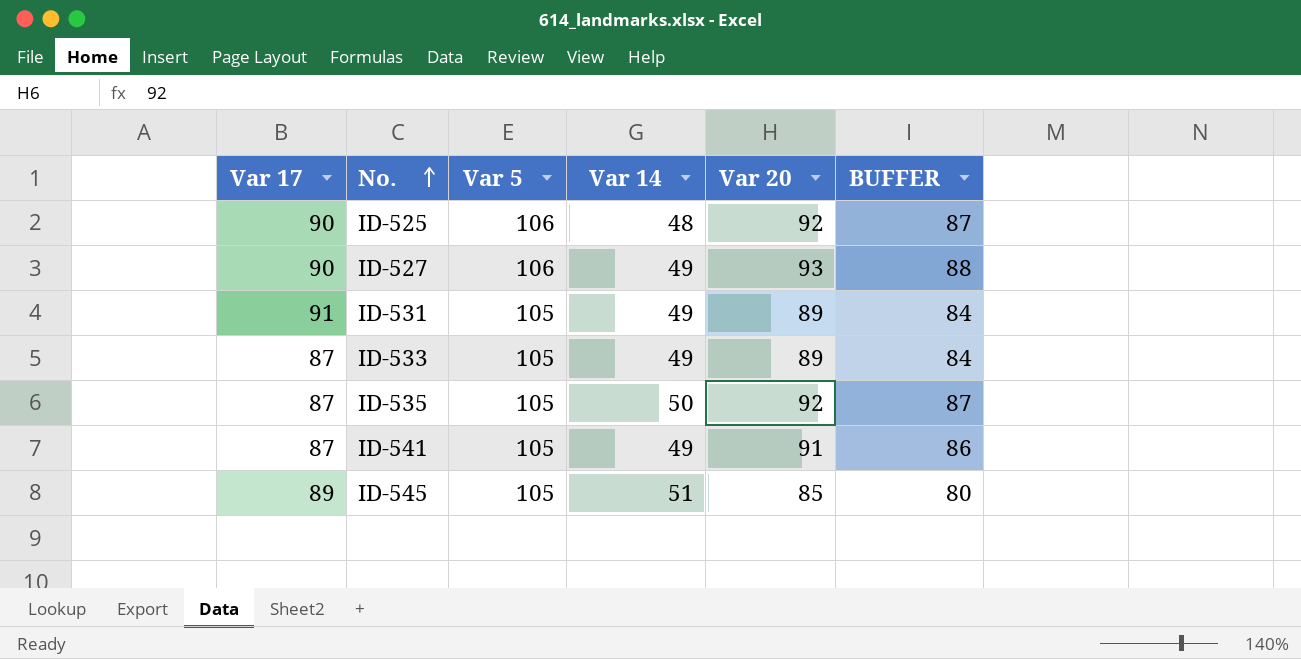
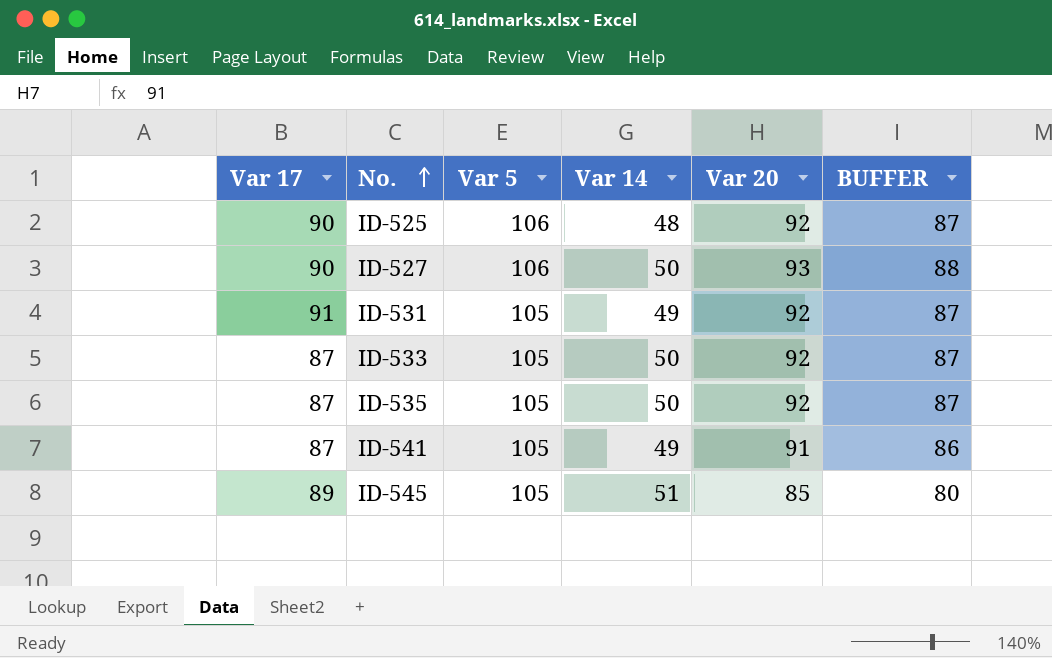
ID-527 | Var 14: 49 -> 50
ID-531 | Var 20: 89 -> 92
ID-531 | BUFFER: 84 -> 87
ID-533 | Var 14: 49 -> 50
ID-533 | Var 20: 89 -> 92
ID-533 | BUFFER: 84 -> 87

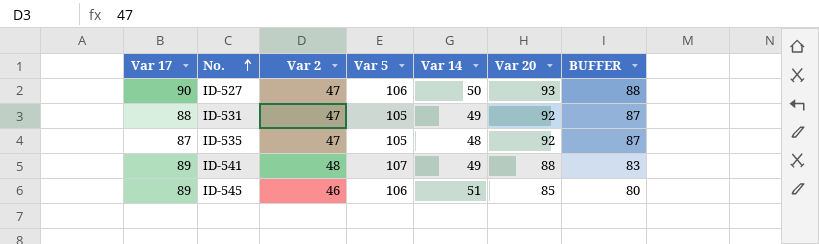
column Var 2 | position: none -> 3
row ID-525: 90 | 106 | 48 | 92 | 87 -> none
row ID-533: 87 | 105 | 50 | 92 | 87 -> none
ID-531 | Var 17: 91 -> 88
ID-535 | Var 14: 50 -> 48
ID-541 | Var 17: 87 -> 89
ID-541 | Var 5: 105 -> 107
ID-541 | Var 20: 91 -> 88
ID-541 | BUFFER: 86 -> 83
ID-545 | Var 5: 105 -> 106

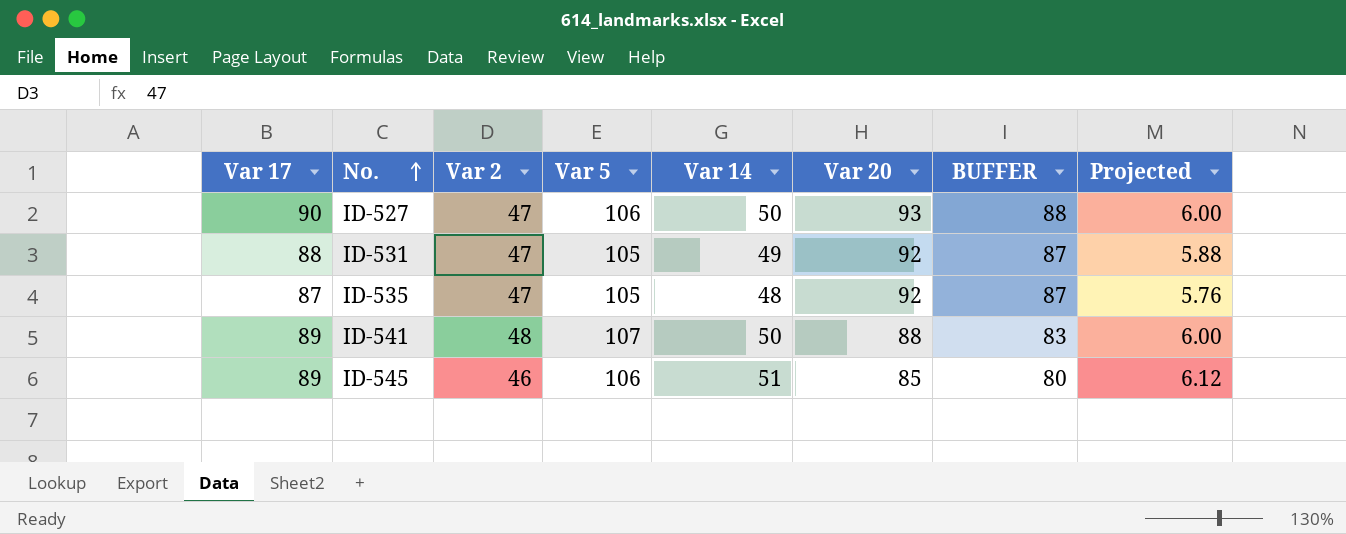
column Projected | formula: none -> [Var 14] * 0.12
ID-541 | Var 14: 49 -> 50

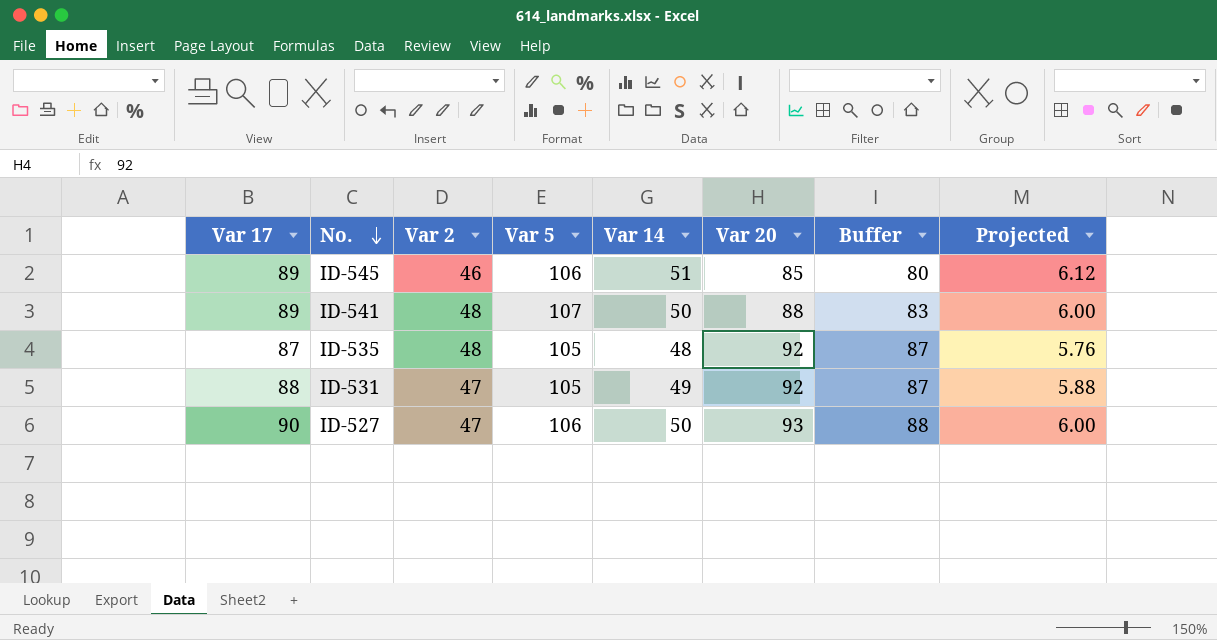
row order: No. ascending -> No. descending
column name: BUFFER -> Buffer
ID-535 | Var 2: 47 -> 48

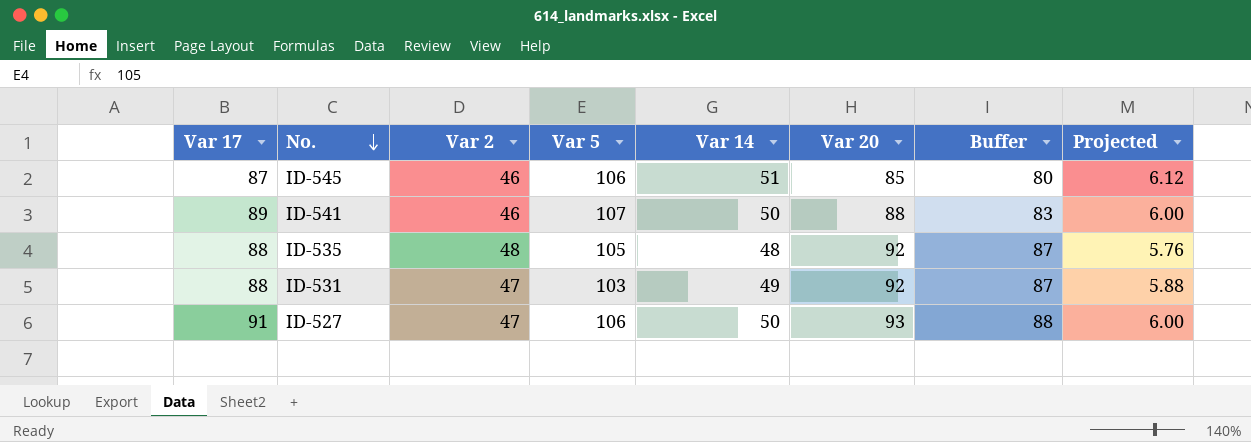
ID-545 | Var 17: 89 -> 87
ID-541 | Var 2: 48 -> 46
ID-535 | Var 17: 87 -> 88
ID-531 | Var 5: 105 -> 103
ID-527 | Var 17: 90 -> 91

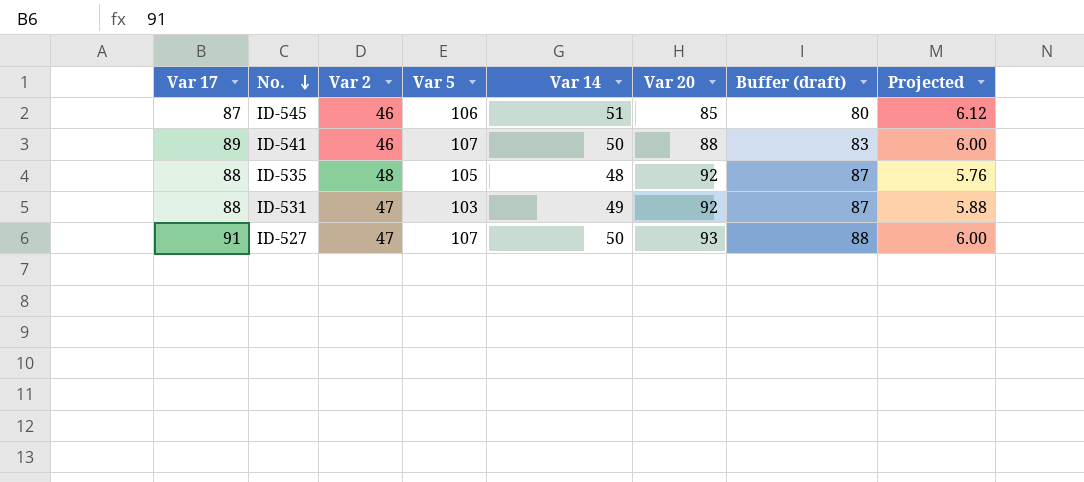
column name: Buffer -> Buffer (draft)
ID-527 | Var 5: 106 -> 107

